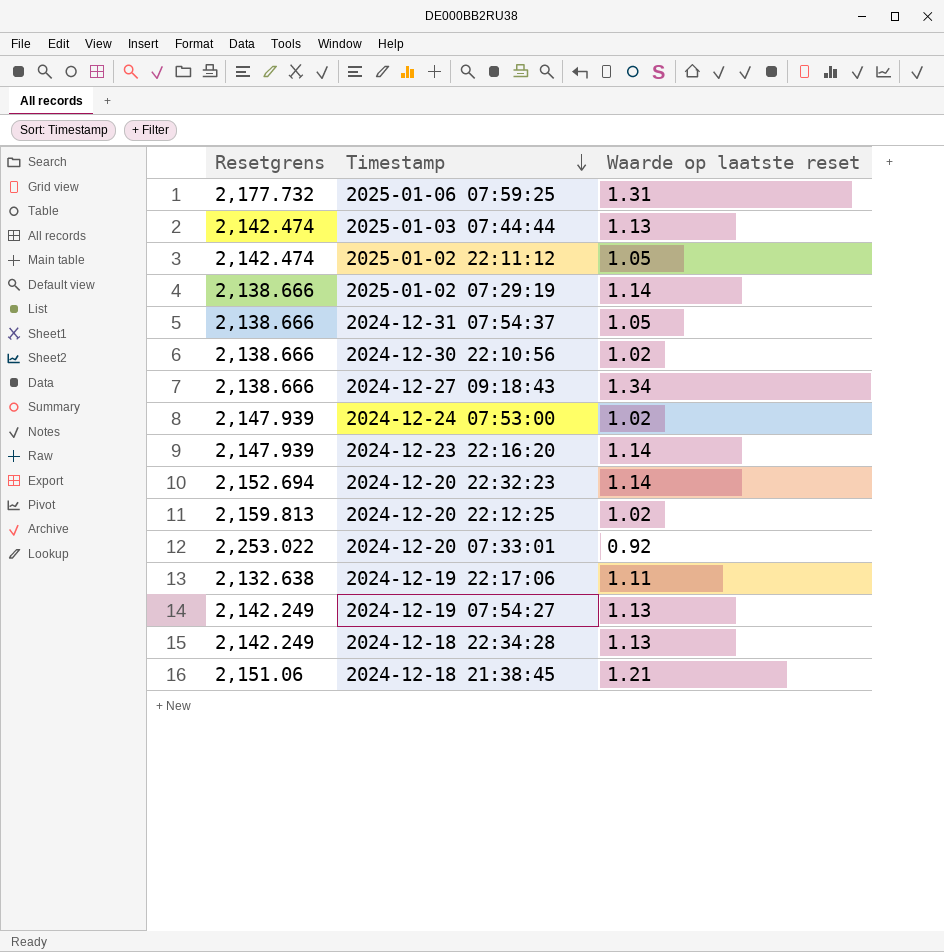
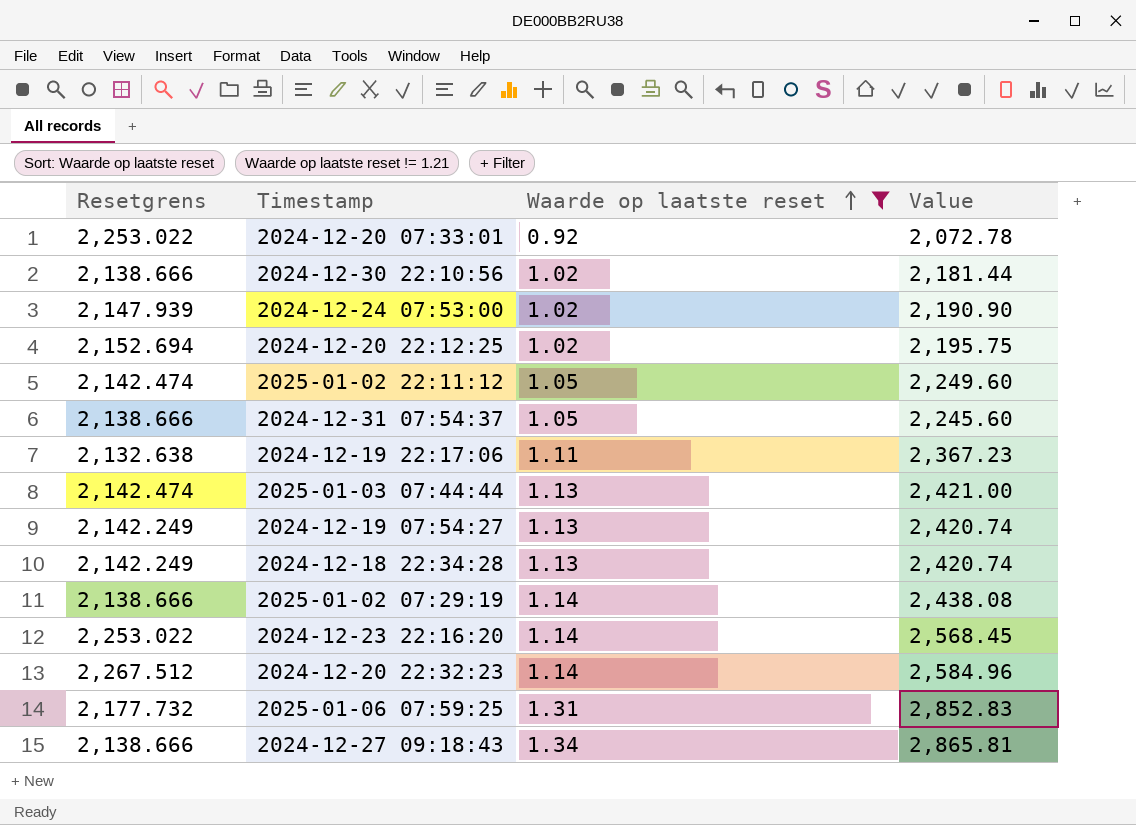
filter: none -> Waarde op laatste reset != 1.21
row order: Timestamp descending -> Waarde op laatste reset ascending
column Value | formula: none -> [Resetgrens] * [Waarde op laatste reset]
2024-12-20 22:12:25 | Resetgrens: 2,159.813 -> 2,152.694
2024-12-23 22:16:20 | Resetgrens: 2,147.939 -> 2,253.022
2024-12-20 22:32:23 | Resetgrens: 2,152.694 -> 2,267.512

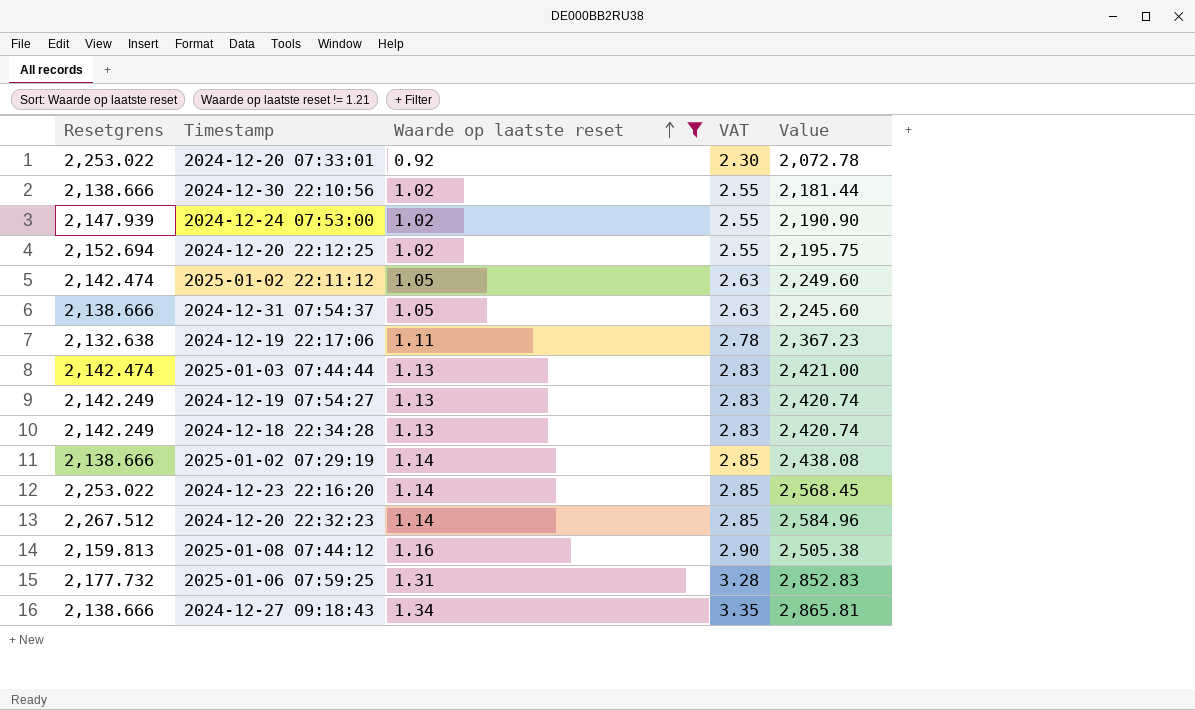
column VAT | formula: none -> [Waarde op laatste reset] * 2.5
row 2025-01-08 07:44:12: none -> 2,159.813 | 1.16 | 2.90 | 2,505.38

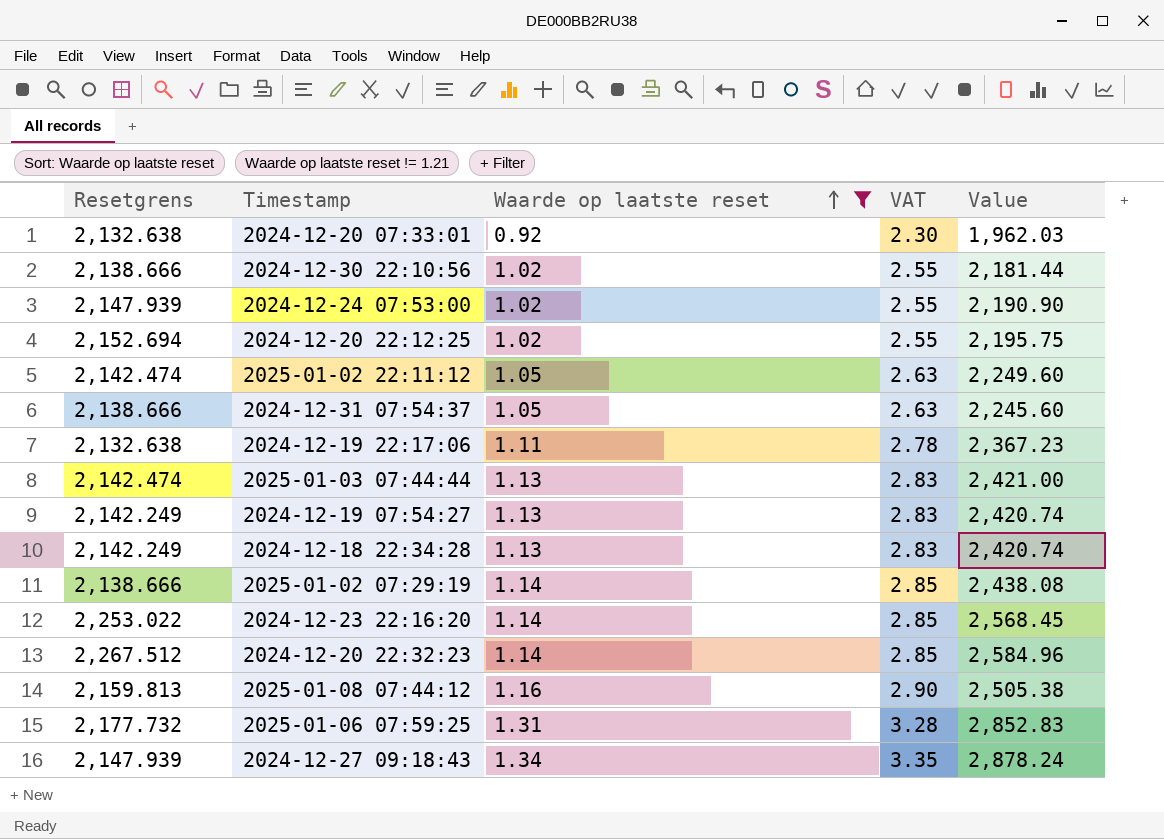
2024-12-20 07:33:01 | Resetgrens: 2,253.022 -> 2,132.638
2024-12-20 07:33:01 | Value: 2,072.78 -> 1,962.03
2024-12-27 09:18:43 | Resetgrens: 2,138.666 -> 2,147.939
2024-12-27 09:18:43 | Value: 2,865.81 -> 2,878.24

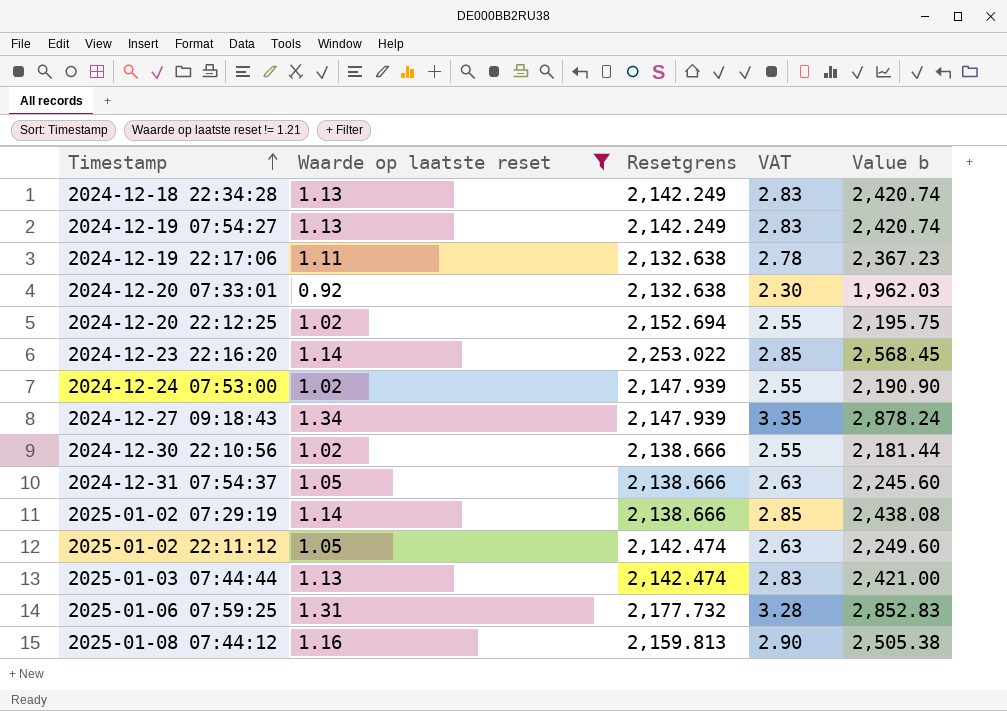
row order: Waarde op laatste reset ascending -> Timestamp ascending
column Resetgrens | position: 1 -> 3
column name: Value -> Value b
row 2024-12-20 22:32:23: 2,267.512 | 1.14 | 2.85 | 2,584.96 -> none

